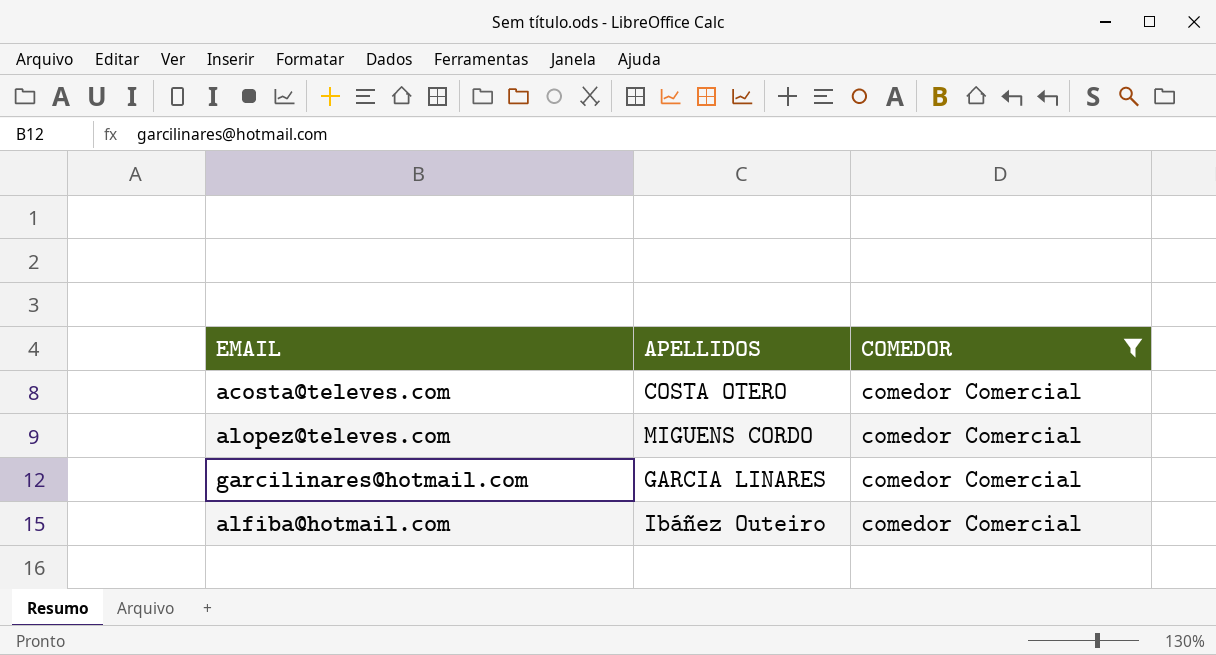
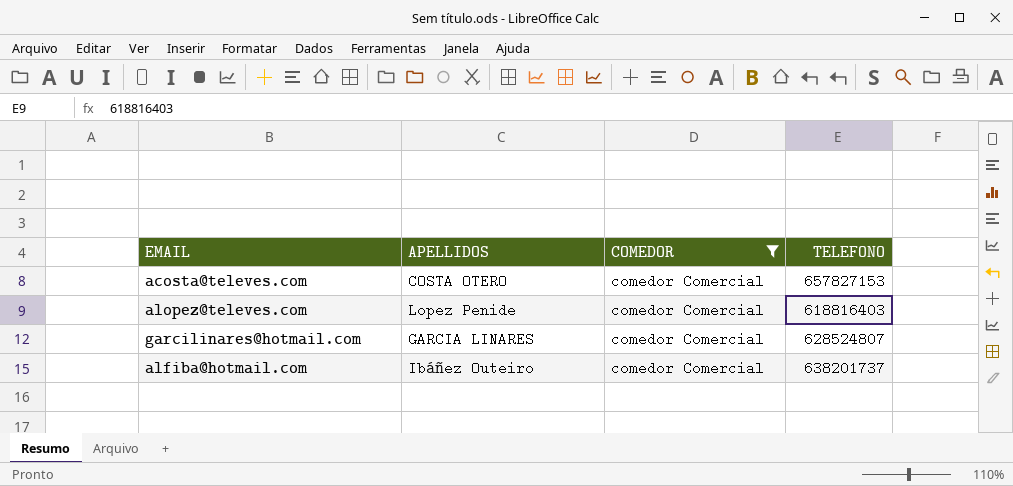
column TELEFONO | position: none -> 4
alopez@televes.com | APELLIDOS: MIGUENS CORDO -> Lopez Penide

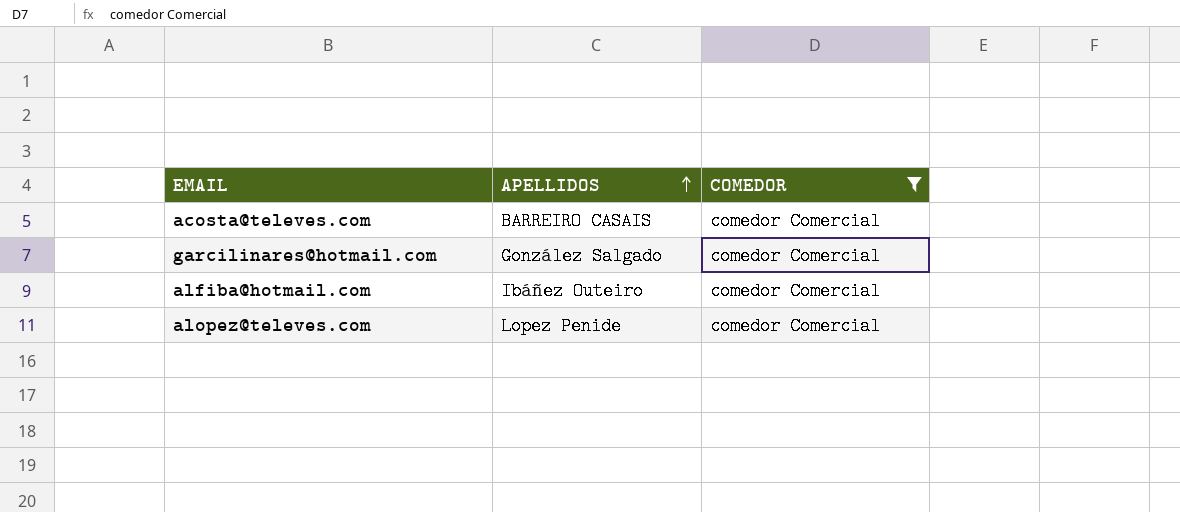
row order: none -> APELLIDOS ascending
column TELEFONO | position: 4 -> none
acosta@televes.com | APELLIDOS: COSTA OTERO -> BARREIRO CASAIS
garcilinares@hotmail.com | APELLIDOS: GARCIA LINARES -> González Salgado

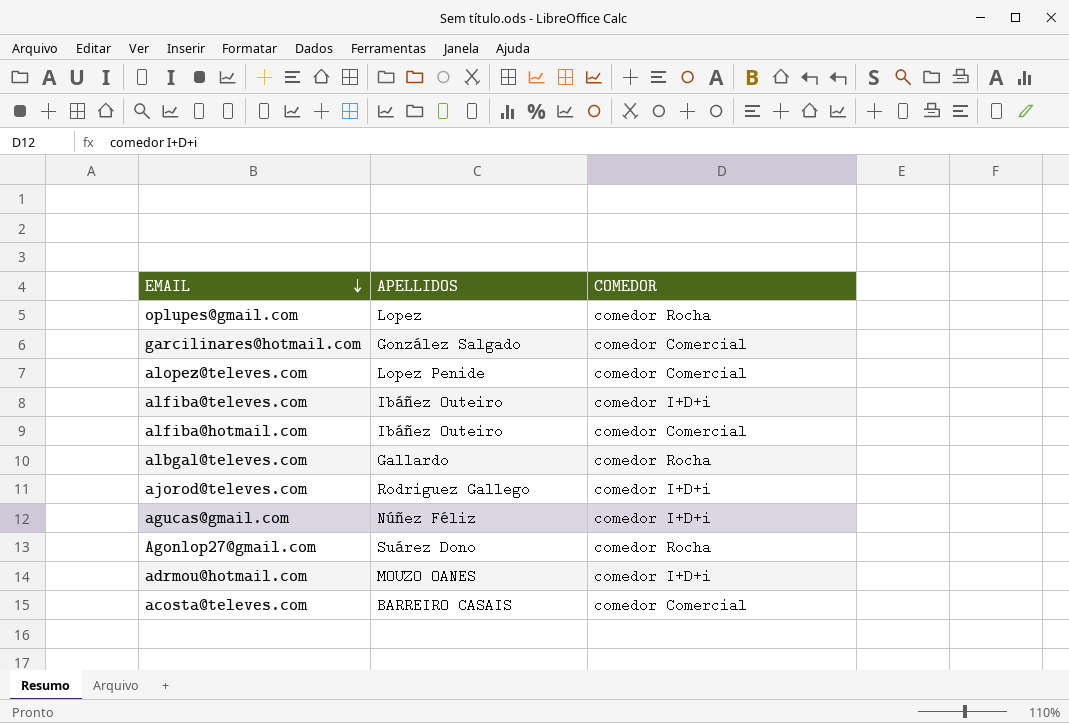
filter: COMEDOR = comedor Comercial -> none
row order: APELLIDOS ascending -> EMAIL descending

